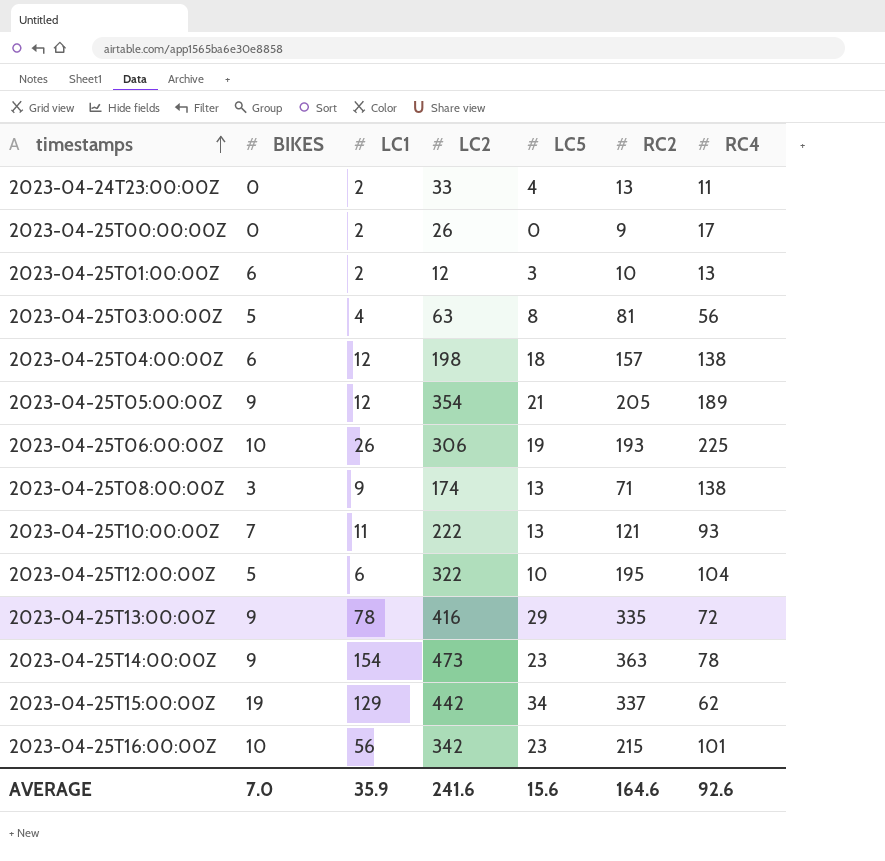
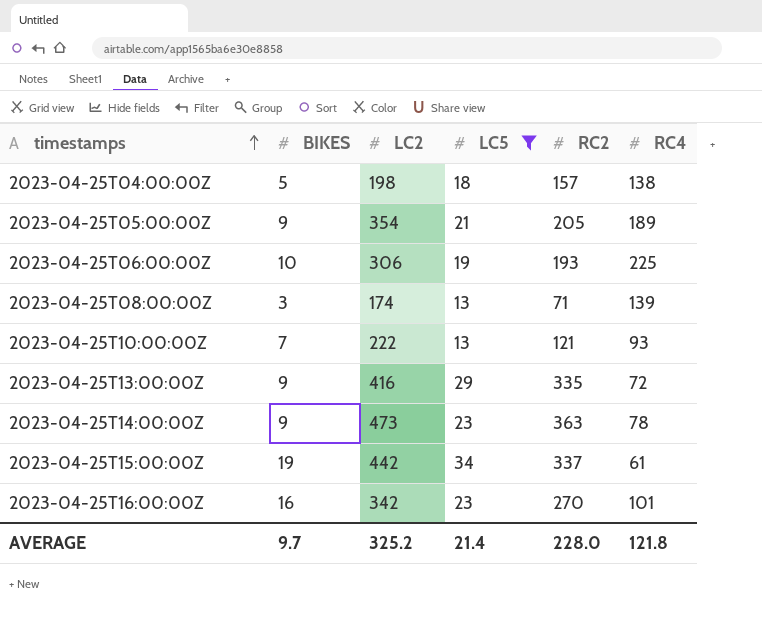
filter: none -> LC5 >= 13
column LC1 | position: 3 -> none
2023-04-25T04:00:00Z | BIKES: 6 -> 5
2023-04-25T08:00:00Z | RC4: 138 -> 139
2023-04-25T15:00:00Z | RC4: 62 -> 61
2023-04-25T16:00:00Z | BIKES: 10 -> 16
2023-04-25T16:00:00Z | RC2: 215 -> 270
AVERAGE | BIKES: 7.0 -> 9.7
AVERAGE | LC2: 241.6 -> 325.2
AVERAGE | LC5: 15.6 -> 21.4
AVERAGE | RC2: 164.6 -> 228.0
AVERAGE | RC4: 92.6 -> 121.8

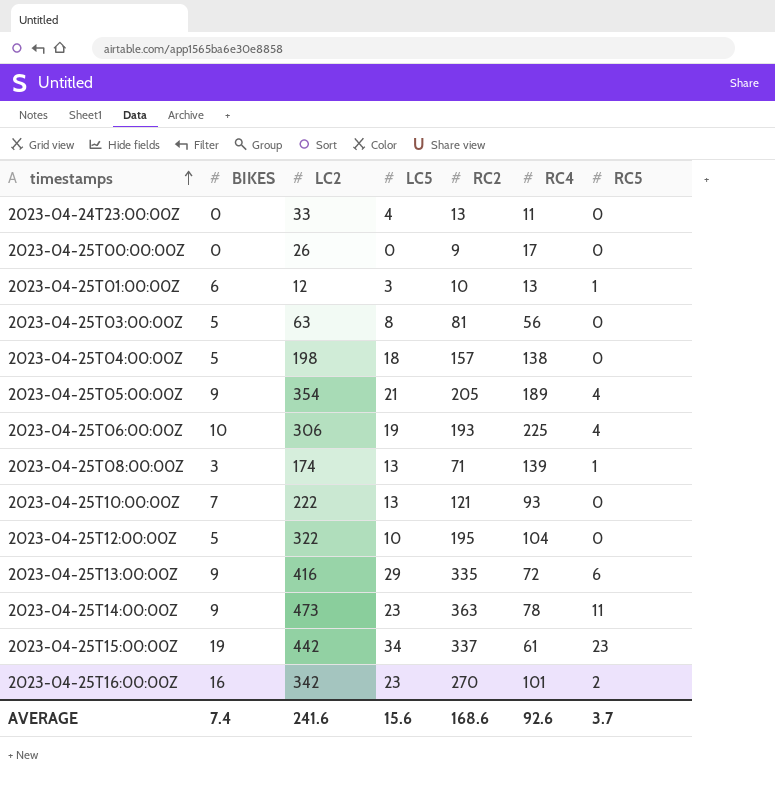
filter: LC5 >= 13 -> none
column RC5 | position: none -> 7
AVERAGE | BIKES: 9.7 -> 7.4
AVERAGE | LC2: 325.2 -> 241.6
AVERAGE | LC5: 21.4 -> 15.6
AVERAGE | RC2: 228.0 -> 168.6
AVERAGE | RC4: 121.8 -> 92.6

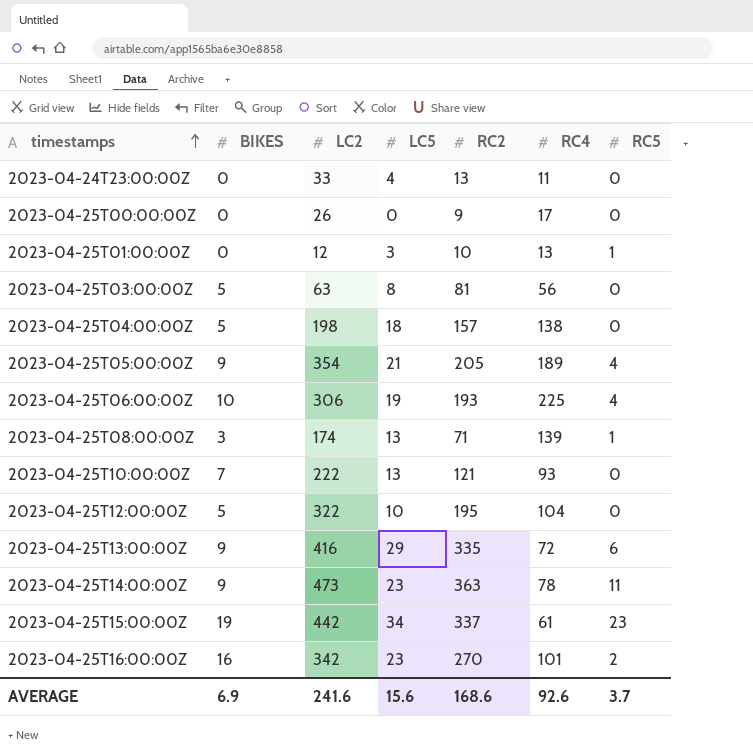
2023-04-25T01:00:00Z | BIKES: 6 -> 0
AVERAGE | BIKES: 7.4 -> 6.9

